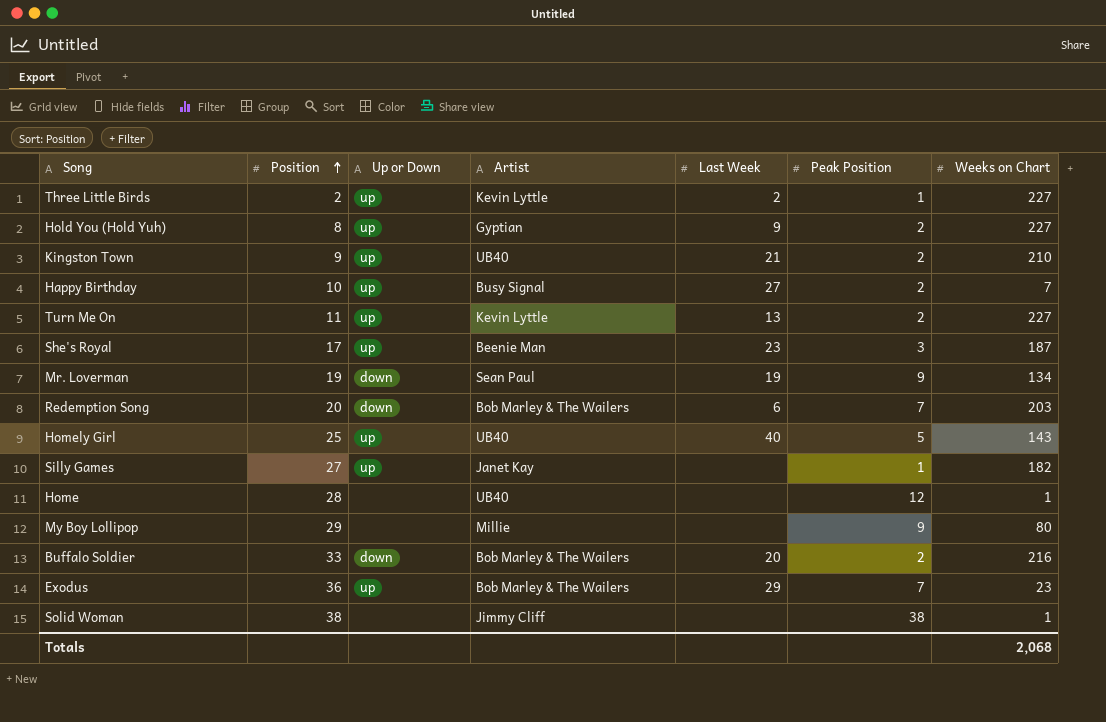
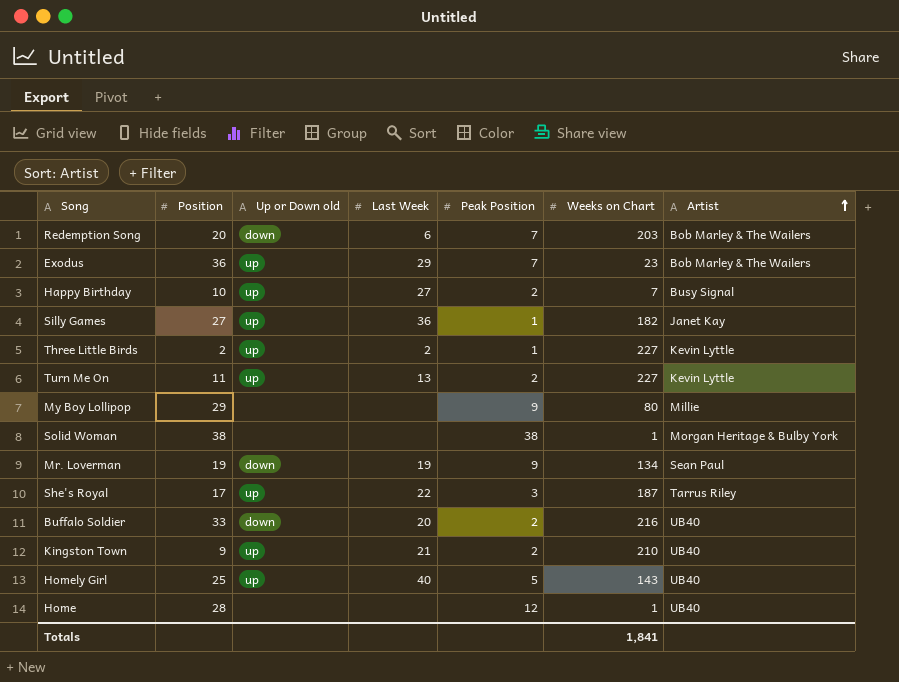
row order: Position ascending -> Artist ascending
column name: Up or Down -> Up or Down old
column Artist | position: 4 -> 7
row Hold You (Hold Yuh): 8 | up | Gyptian | 9 | 2 | 227 -> none
Silly Games | Last Week: none -> 36
Solid Woman | Artist: Jimmy Cliff -> Morgan Heritage & Bulby York
She's Royal | Last Week: 23 -> 22
She's Royal | Artist: Beenie Man -> Tarrus Riley
Buffalo Soldier | Artist: Bob Marley & The Wailers -> UB40
Totals | Weeks on Chart: 2,068 -> 1,841

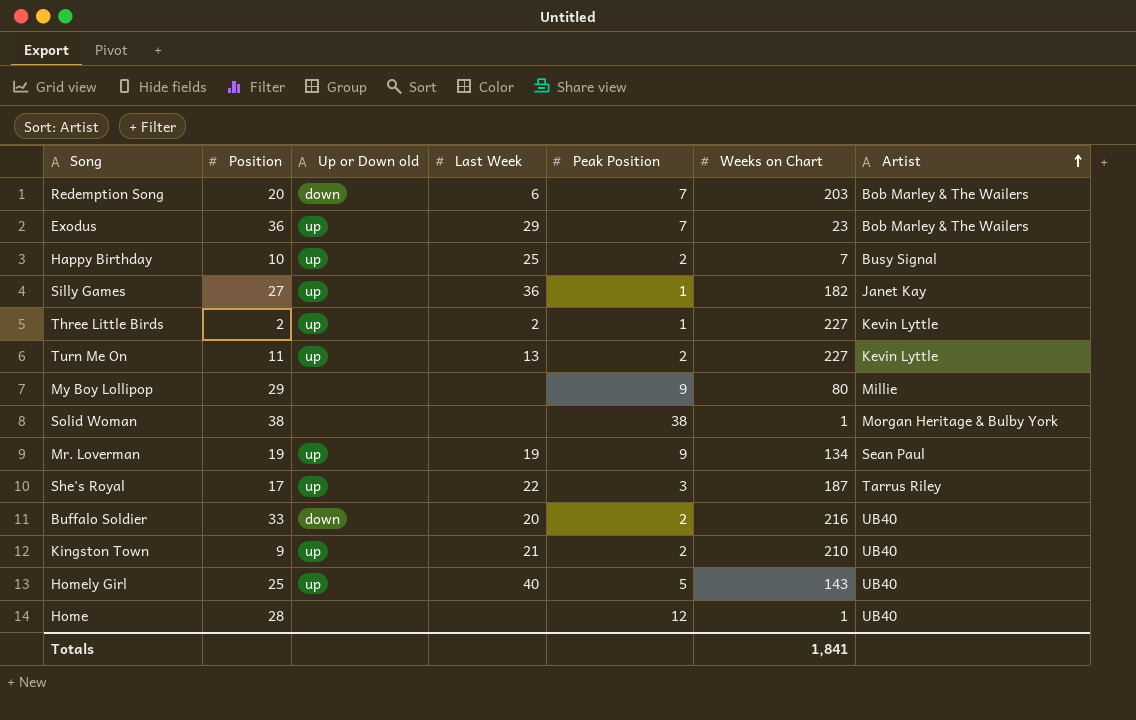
Happy Birthday | Last Week: 27 -> 25
Mr. Loverman | Up or Down old: down -> up

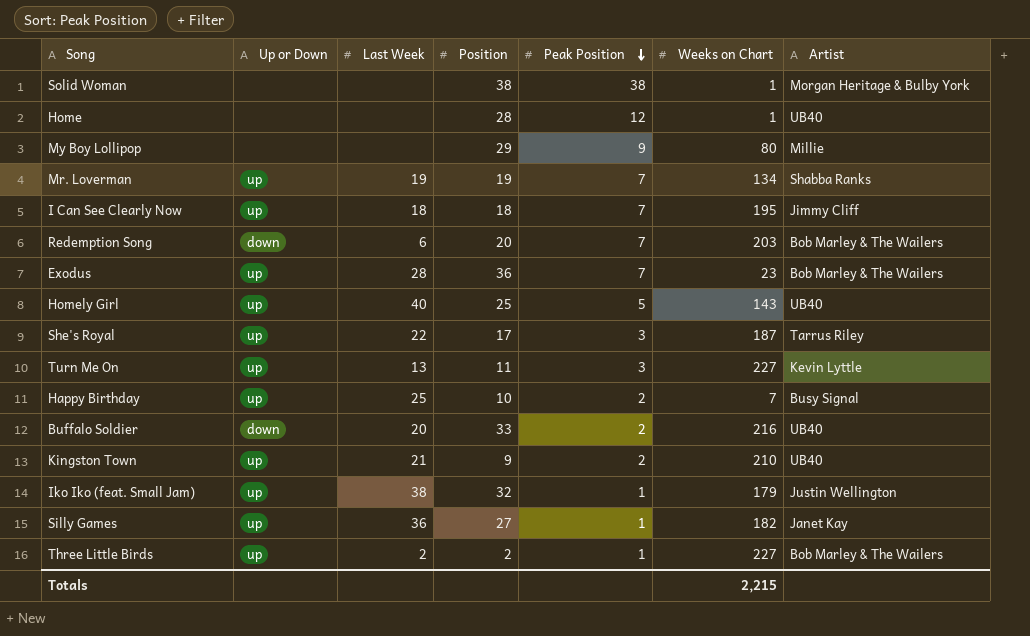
row order: Artist ascending -> Peak Position descending
column name: Up or Down old -> Up or Down
column Position | position: 2 -> 4
Mr. Loverman | Peak Position: 9 -> 7
Mr. Loverman | Artist: Sean Paul -> Shabba Ranks
row I Can See Clearly Now: none -> up | 18 | 18 | 7 | 195 | Jimmy Cliff
Exodus | Last Week: 29 -> 28
Turn Me On | Peak Position: 2 -> 3
row Iko Iko (feat. Small Jam): none -> up | 38 | 32 | 1 | 179 | Justin Wellington
Three Little Birds | Artist: Kevin Lyttle -> Bob Marley & The Wailers
Totals | Weeks on Chart: 1,841 -> 2,215

